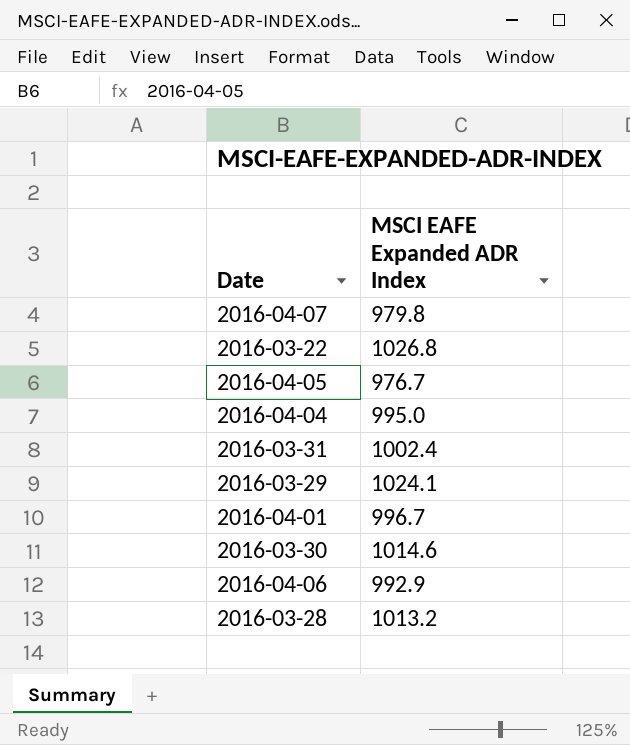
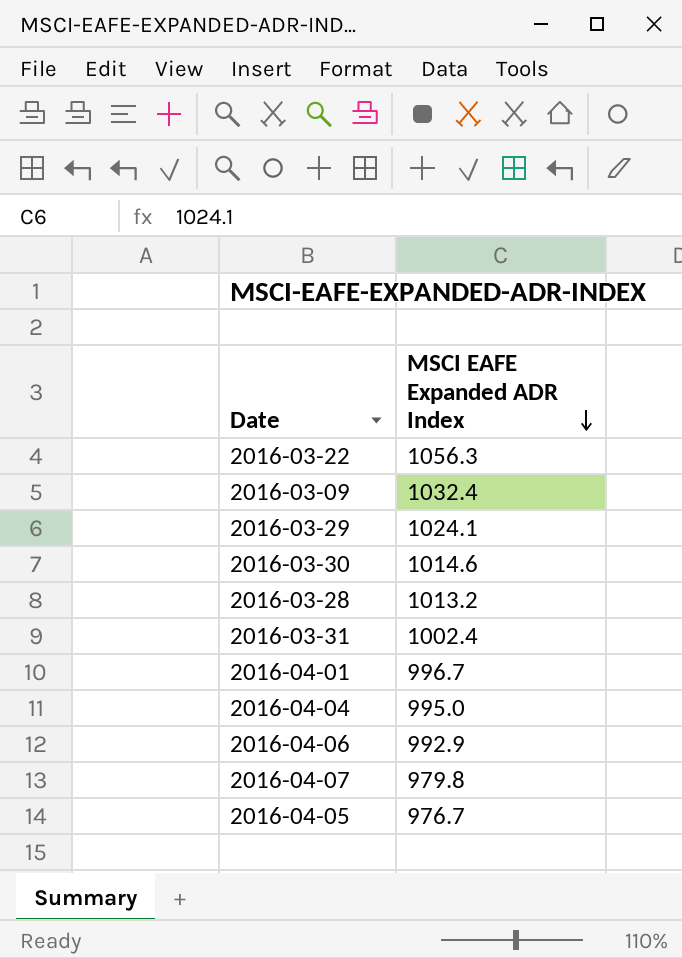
row order: none -> MSCI EAFE Expanded ADR Index descending
2016-03-22 | MSCI EAFE Expanded ADR Index: 1026.8 -> 1056.3
row 2016-03-09: none -> 1032.4

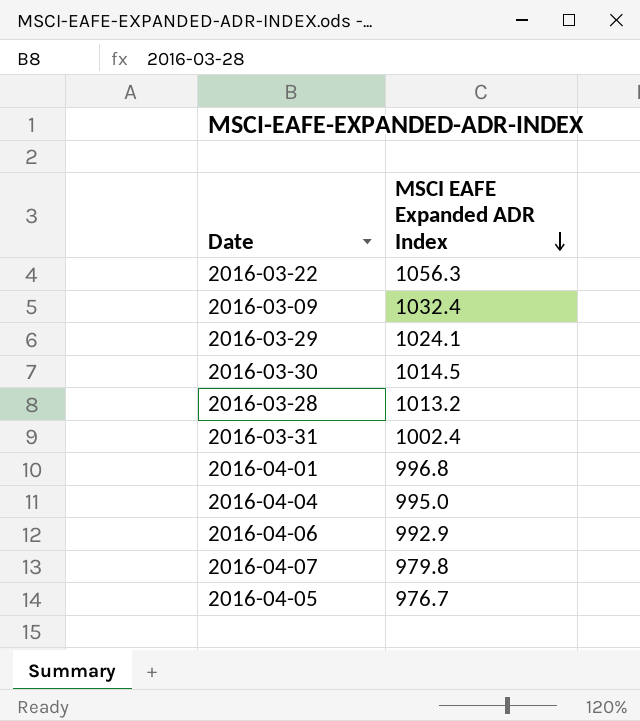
2016-03-30 | MSCI EAFE Expanded ADR Index: 1014.6 -> 1014.5
2016-04-01 | MSCI EAFE Expanded ADR Index: 996.7 -> 996.8

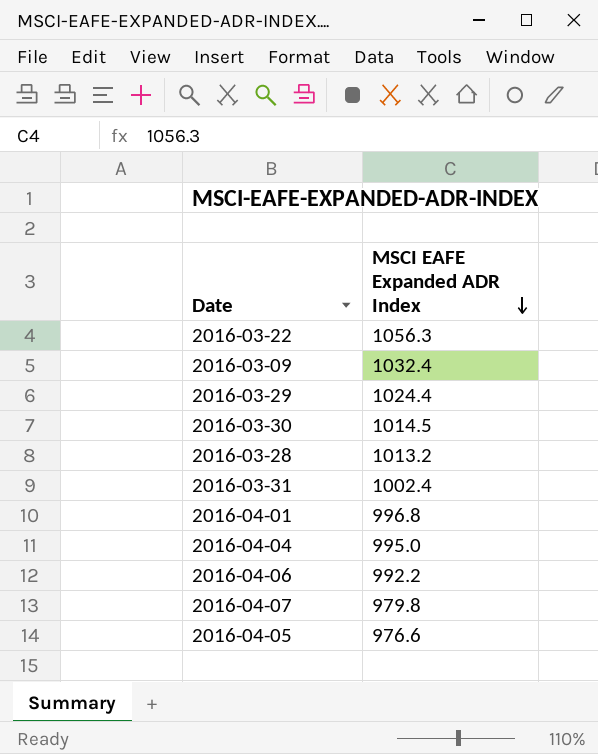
2016-03-29 | MSCI EAFE Expanded ADR Index: 1024.1 -> 1024.4
2016-04-06 | MSCI EAFE Expanded ADR Index: 992.9 -> 992.2
2016-04-05 | MSCI EAFE Expanded ADR Index: 976.7 -> 976.6

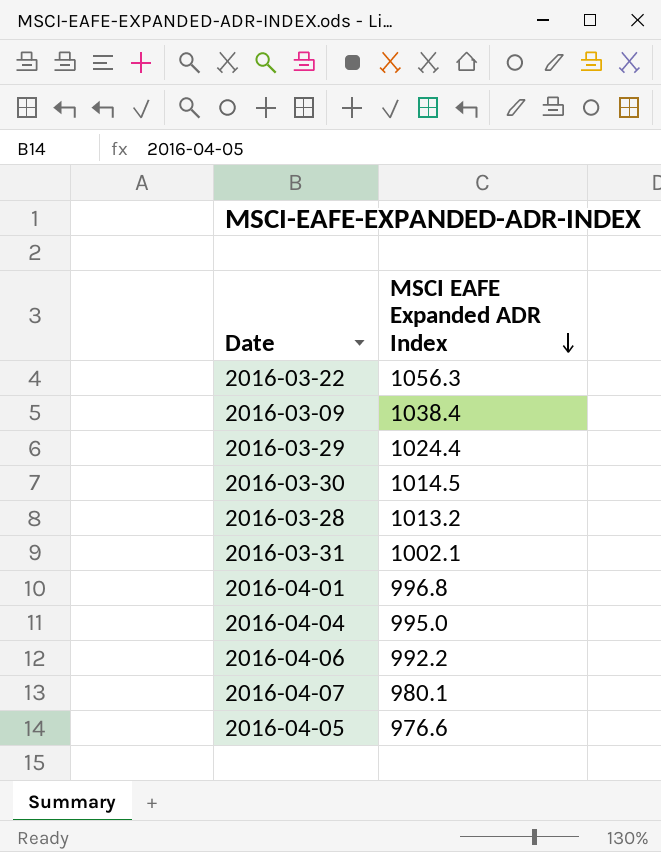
2016-03-09 | MSCI EAFE Expanded ADR Index: 1032.4 -> 1038.4
2016-03-31 | MSCI EAFE Expanded ADR Index: 1002.4 -> 1002.1
2016-04-07 | MSCI EAFE Expanded ADR Index: 979.8 -> 980.1

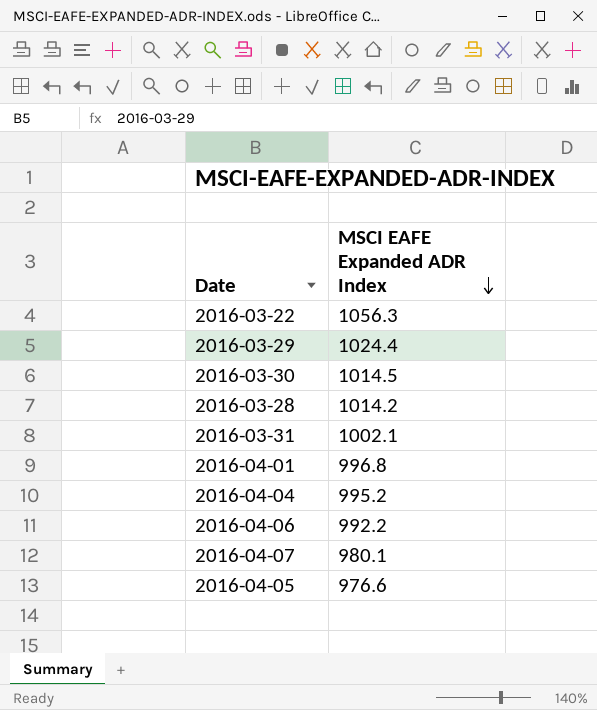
row 2016-03-09: 1038.4 -> none
2016-03-28 | MSCI EAFE Expanded ADR Index: 1013.2 -> 1014.2
2016-04-04 | MSCI EAFE Expanded ADR Index: 995.0 -> 995.2

